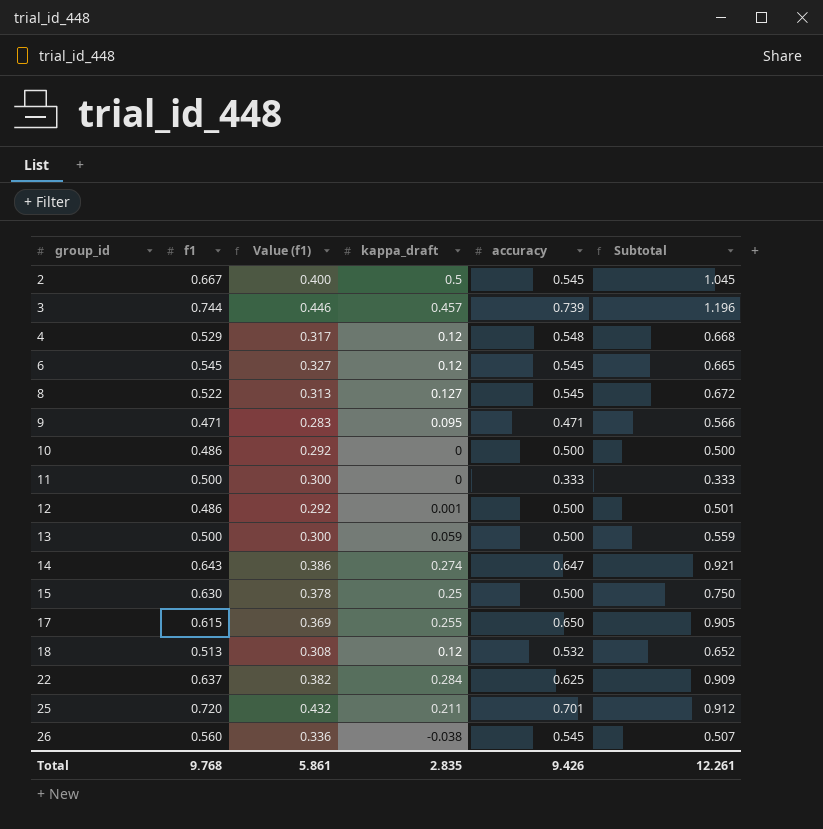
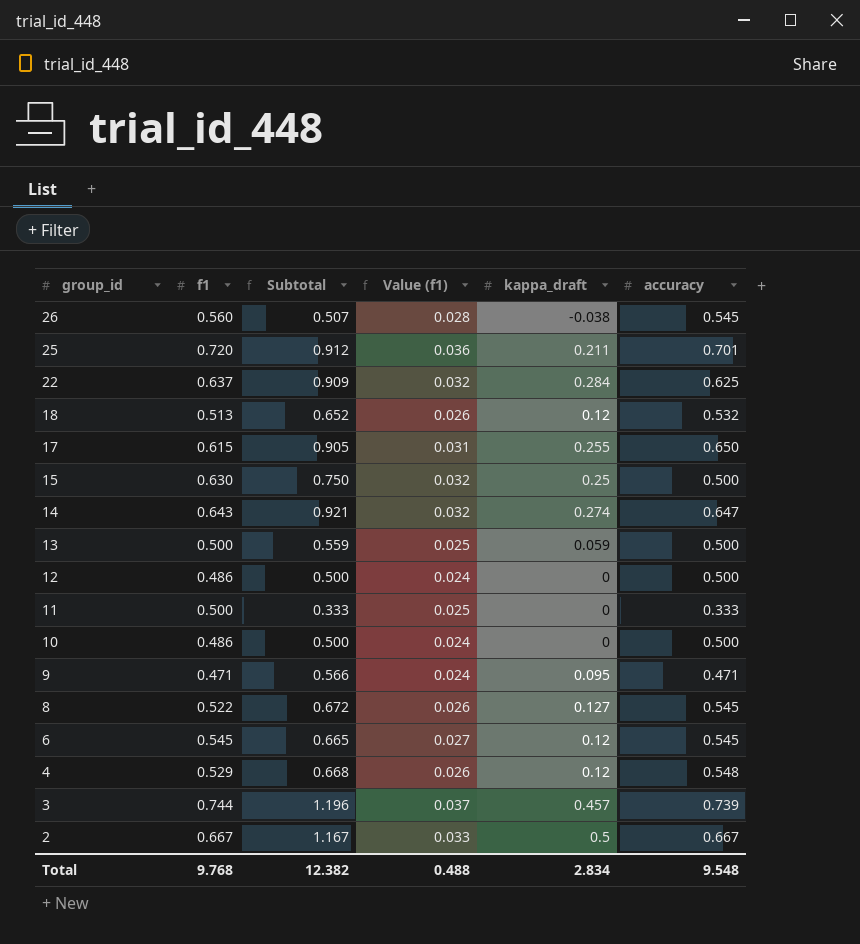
row order: group_id ascending -> group_id descending
column Subtotal | position: 6 -> 3
column Value (f1) | formula: [f1] * 0.6 -> [f1] * 0.05
12 | Subtotal: 0.501 -> 0.500
12 | kappa_draft: 0.001 -> 0
2 | Subtotal: 1.045 -> 1.167
2 | accuracy: 0.545 -> 0.667
Total | Subtotal: 12.261 -> 12.382
Total | Value (f1): 5.861 -> 0.488
Total | kappa_draft: 2.835 -> 2.834
Total | accuracy: 9.426 -> 9.548

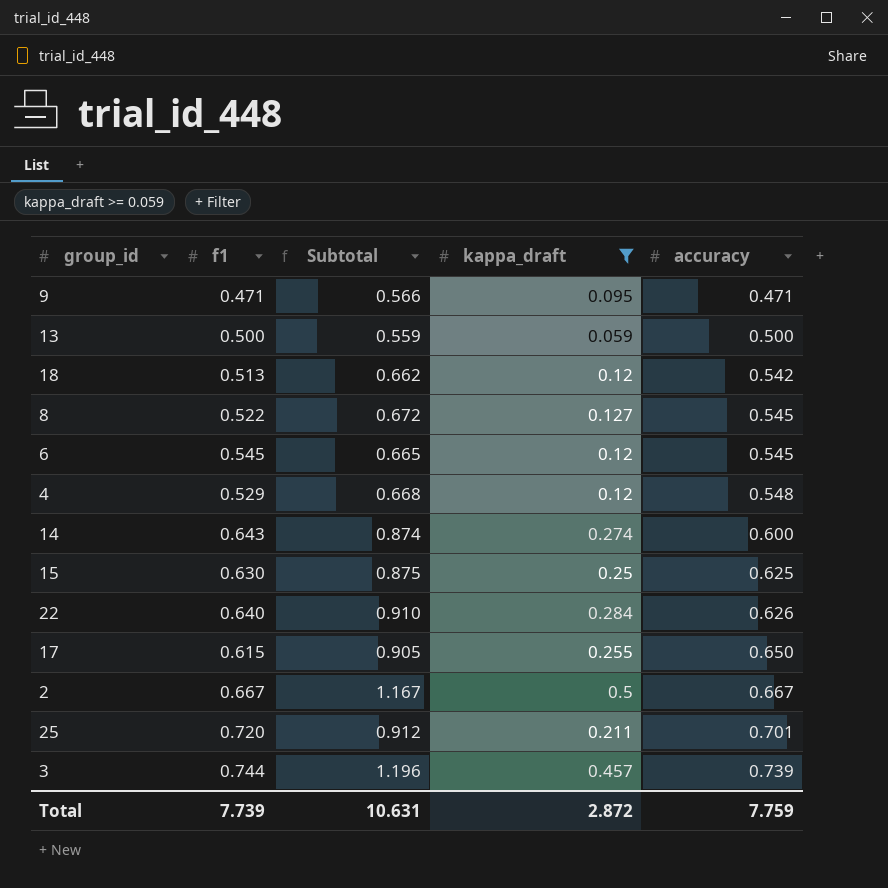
filter: none -> kappa_draft >= 0.059
row order: group_id descending -> accuracy ascending
column Value (f1) | formula: [f1] * 0.05 -> none
18 | Subtotal: 0.652 -> 0.662
18 | accuracy: 0.532 -> 0.542
14 | Subtotal: 0.921 -> 0.874
14 | accuracy: 0.647 -> 0.600
15 | Subtotal: 0.750 -> 0.875
15 | accuracy: 0.500 -> 0.625
22 | f1: 0.637 -> 0.640
22 | Subtotal: 0.909 -> 0.910
22 | accuracy: 0.625 -> 0.626
Total | f1: 9.768 -> 7.739
Total | Subtotal: 12.382 -> 10.631
Total | kappa_draft: 2.834 -> 2.872
Total | accuracy: 9.548 -> 7.759

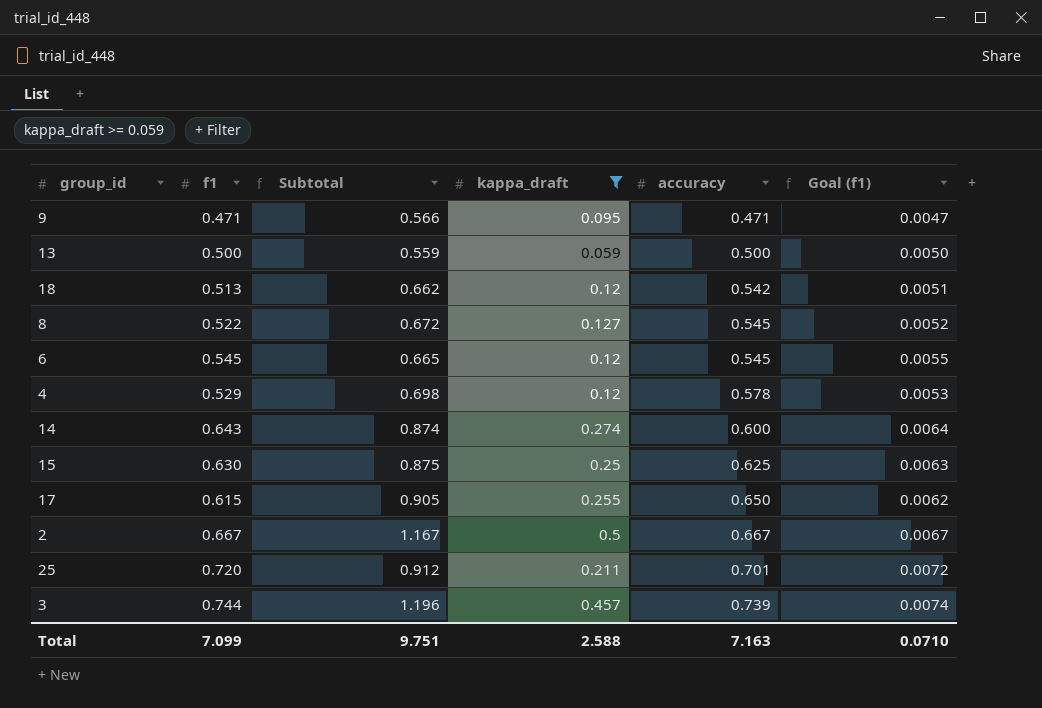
column Goal (f1) | formula: none -> [f1] * 0.01
row 22: 0.640 | 0.910 | 0.284 | 0.626 -> none
4 | Subtotal: 0.668 -> 0.698
4 | accuracy: 0.548 -> 0.578
Total | f1: 7.739 -> 7.099
Total | Subtotal: 10.631 -> 9.751
Total | kappa_draft: 2.872 -> 2.588
Total | accuracy: 7.759 -> 7.163

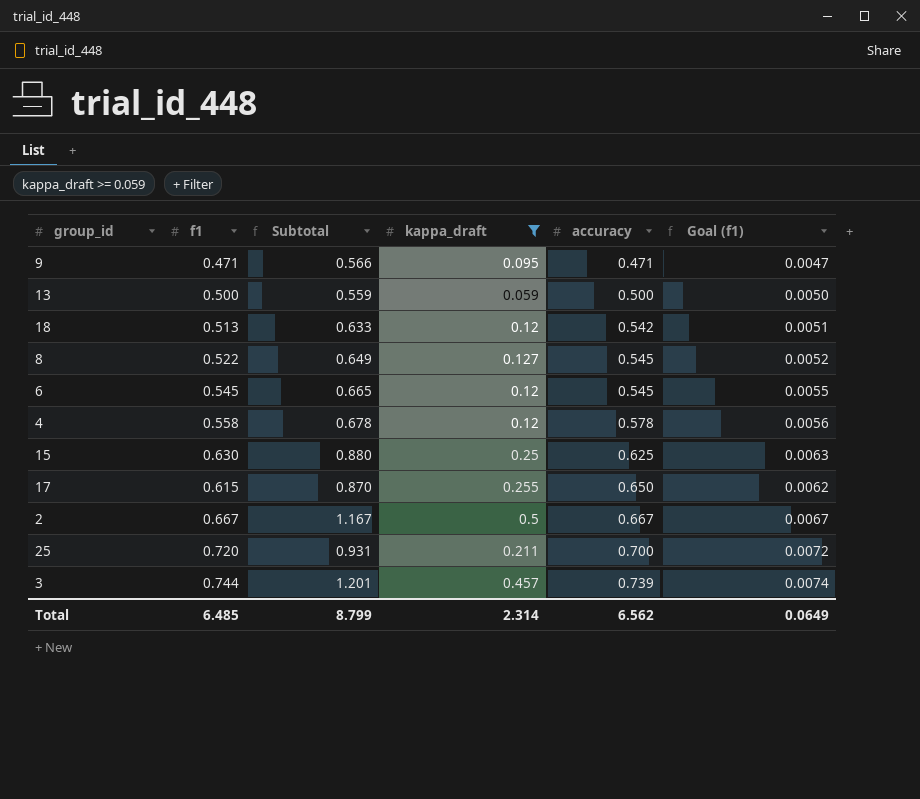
column Subtotal | formula: [kappa_draft] + [accuracy] -> [f1] + [kappa_draft]
row 14: 0.643 | 0.874 | 0.274 | 0.600 | 0.0064 -> none
4 | f1: 0.529 -> 0.558
4 | Goal (f1): 0.0053 -> 0.0056
25 | accuracy: 0.701 -> 0.700
Total | f1: 7.099 -> 6.485
Total | Subtotal: 9.751 -> 8.799
Total | kappa_draft: 2.588 -> 2.314
Total | accuracy: 7.163 -> 6.562
Total | Goal (f1): 0.0710 -> 0.0649

